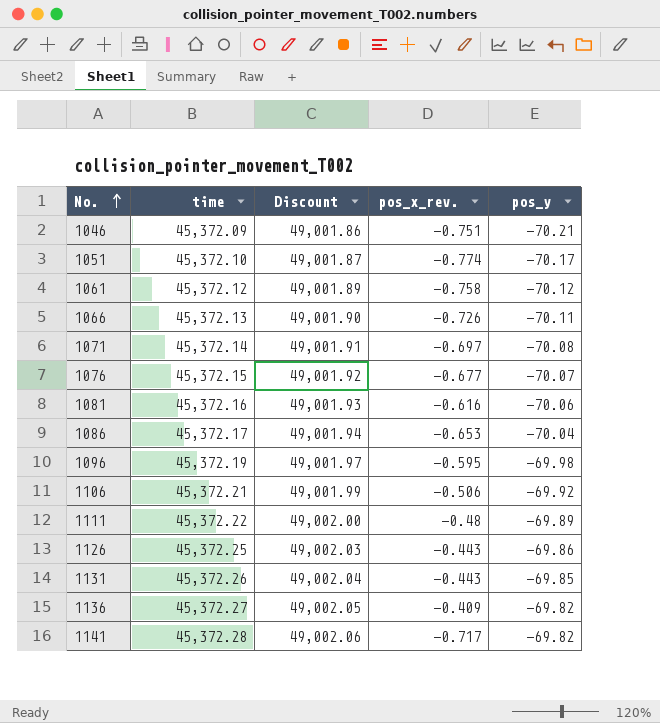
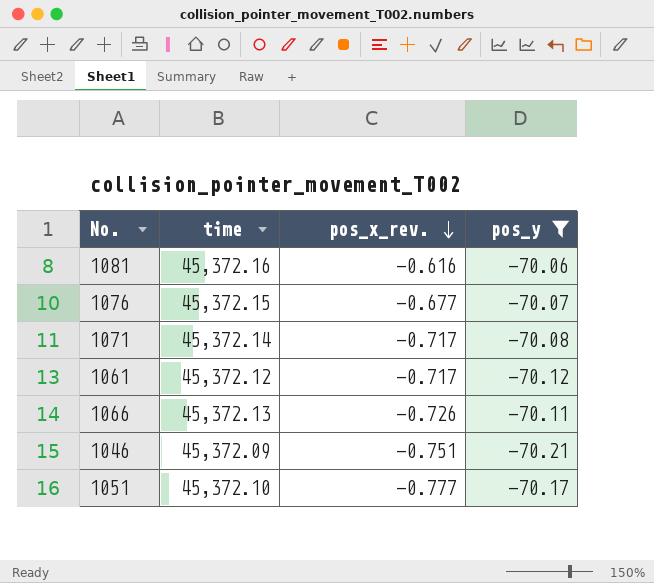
filter: none -> pos_y <= -70.06
row order: No. ascending -> pos_x_rev. descending
column Discount | formula: [time] * 1.08 -> none
1071 | pos_x_rev.: -0.697 -> -0.717
1061 | pos_x_rev.: -0.758 -> -0.717
1051 | pos_x_rev.: -0.774 -> -0.777

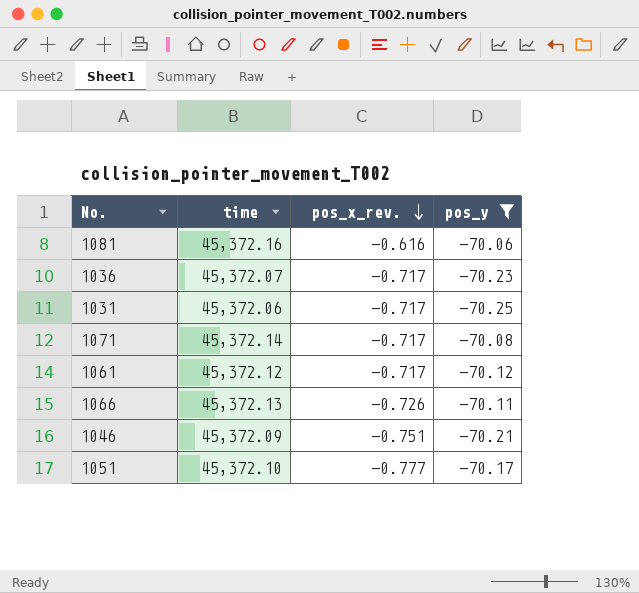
row 1076: 45,372.15 | -0.677 | -70.07 -> none
row 1036: none -> 45,372.07 | -0.717 | -70.23
row 1031: none -> 45,372.06 | -0.717 | -70.25

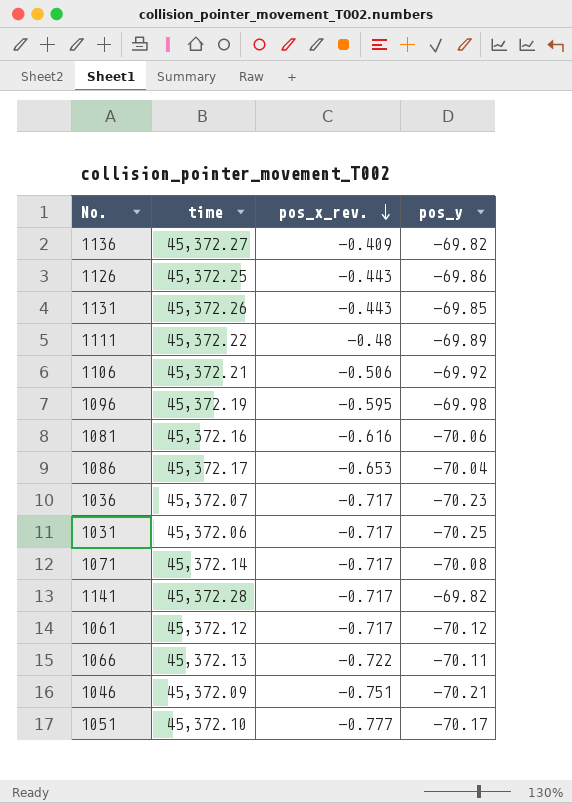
filter: pos_y <= -70.06 -> none
1066 | pos_x_rev.: -0.726 -> -0.722

